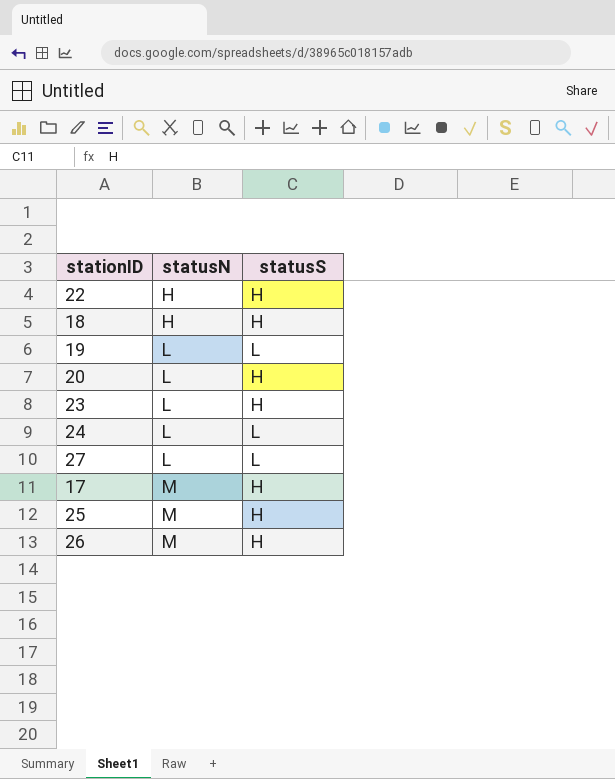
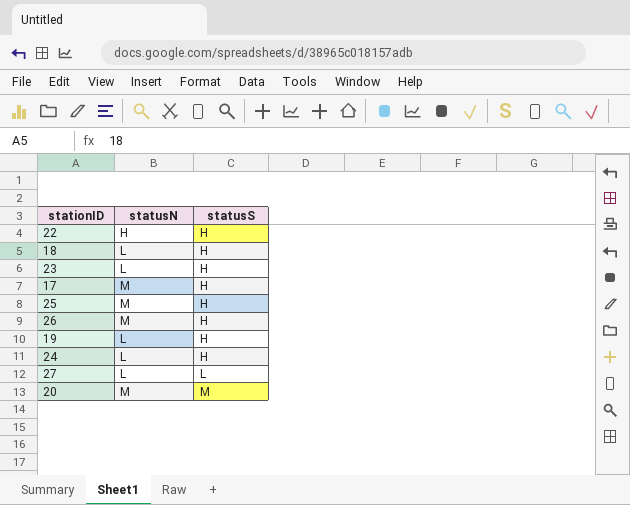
row order: statusN ascending -> statusS ascending
18 | statusN: H -> L
19 | statusS: L -> H
24 | statusS: L -> H
20 | statusN: L -> M
20 | statusS: H -> M

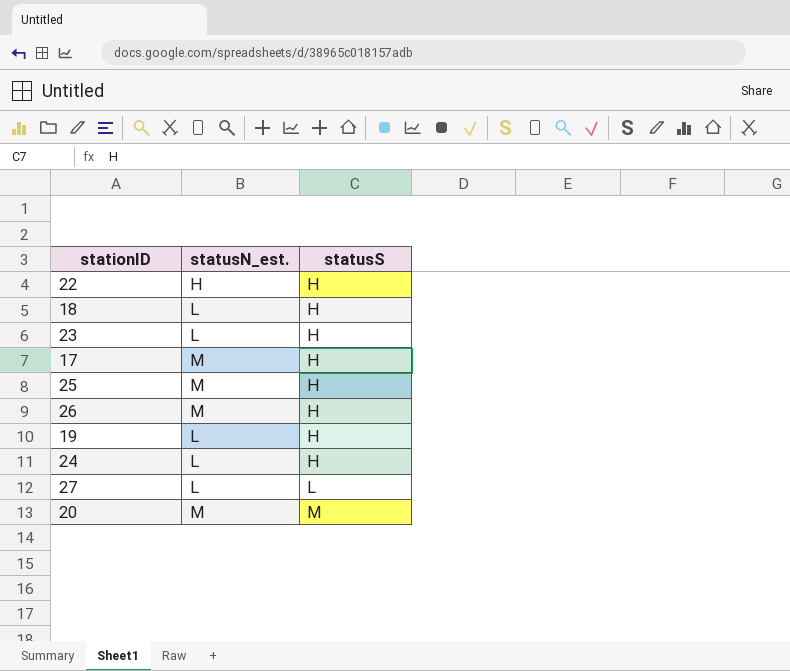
column name: statusN -> statusN_est.

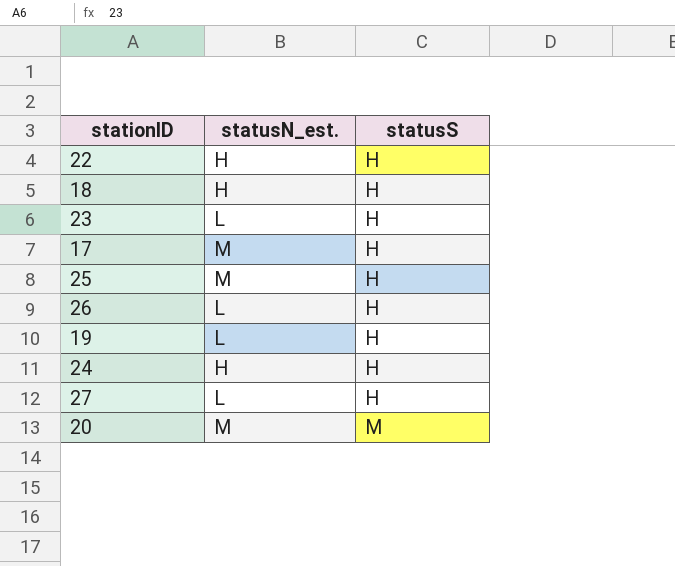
18 | statusN_est.: L -> H
26 | statusN_est.: M -> L
24 | statusN_est.: L -> H
27 | statusS: L -> H

